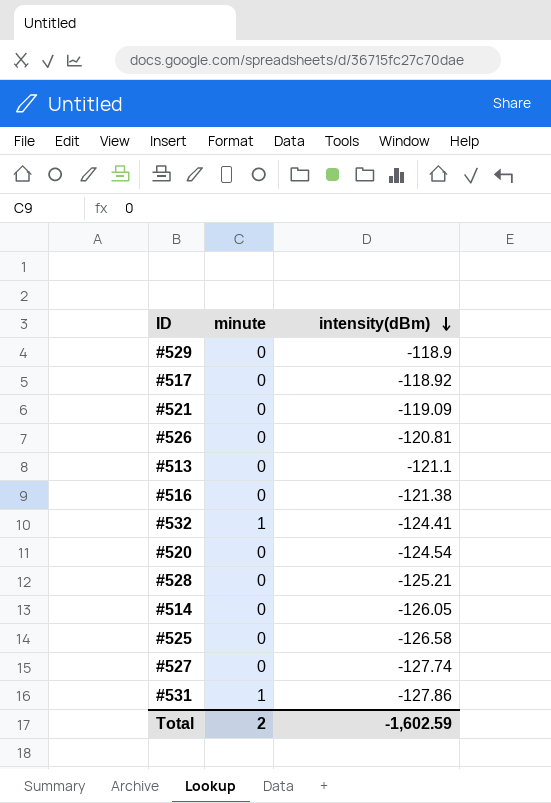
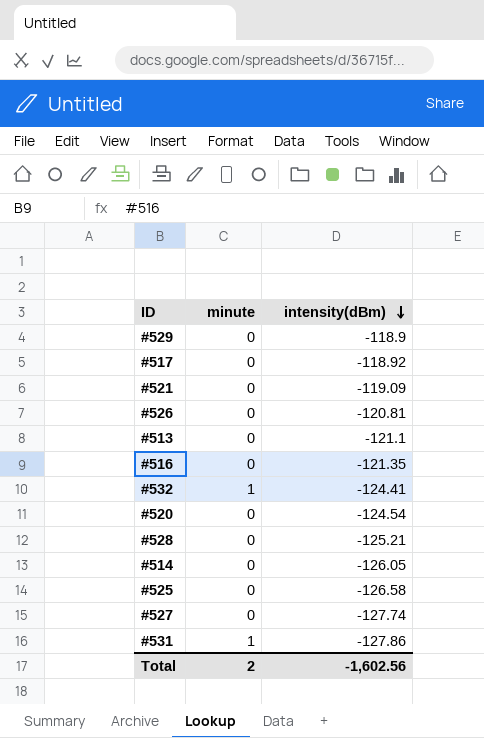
#516 | intensity(dBm): -121.38 -> -121.35
Total | intensity(dBm): -1,602.59 -> -1,602.56

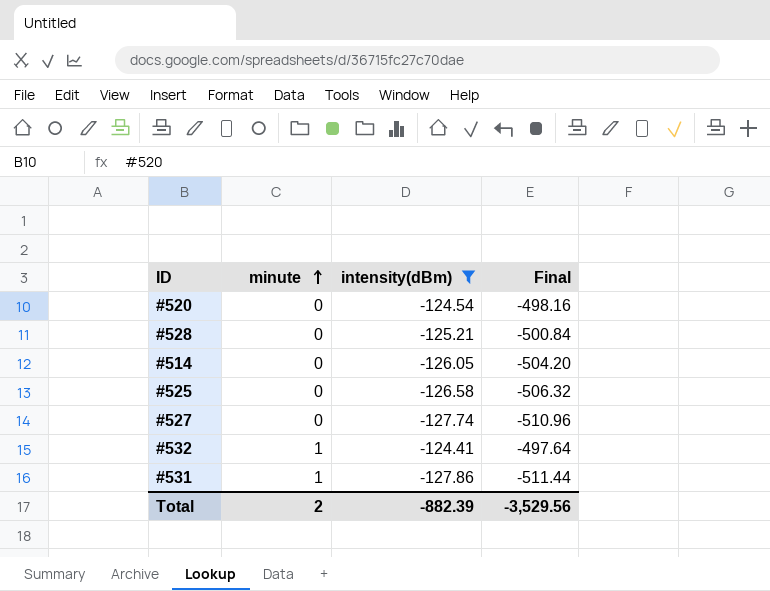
filter: none -> intensity(dBm) <= -124.41
row order: intensity(dBm) descending -> minute ascending
column Final | formula: none -> [intensity(dBm)] * 4
Total | intensity(dBm): -1,602.56 -> -882.39

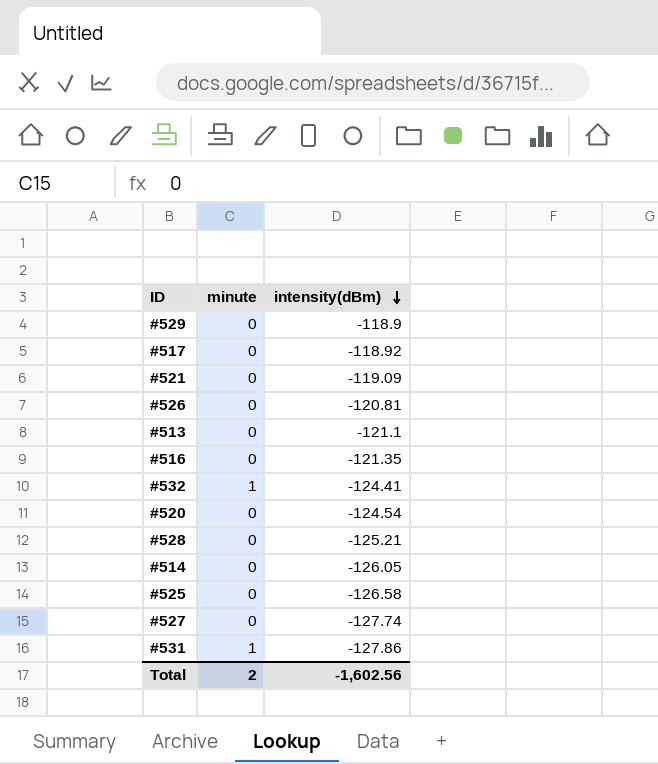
filter: intensity(dBm) <= -124.41 -> none
row order: minute ascending -> intensity(dBm) descending
column Final | formula: [intensity(dBm)] * 4 -> none
Total | intensity(dBm): -882.39 -> -1,602.56

